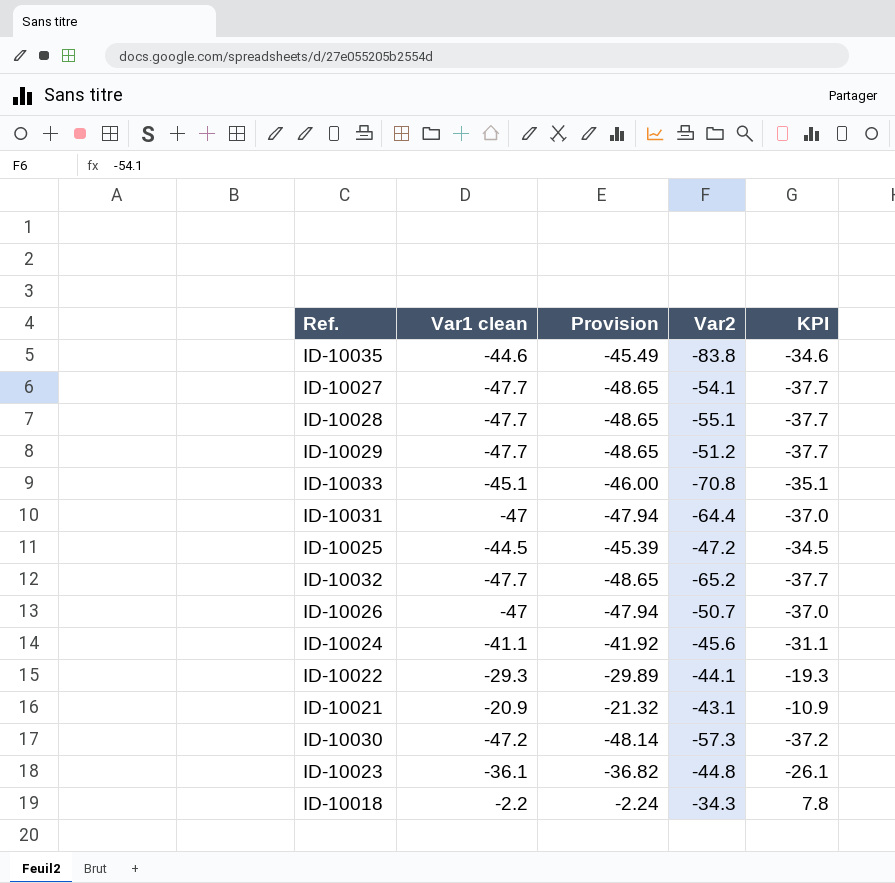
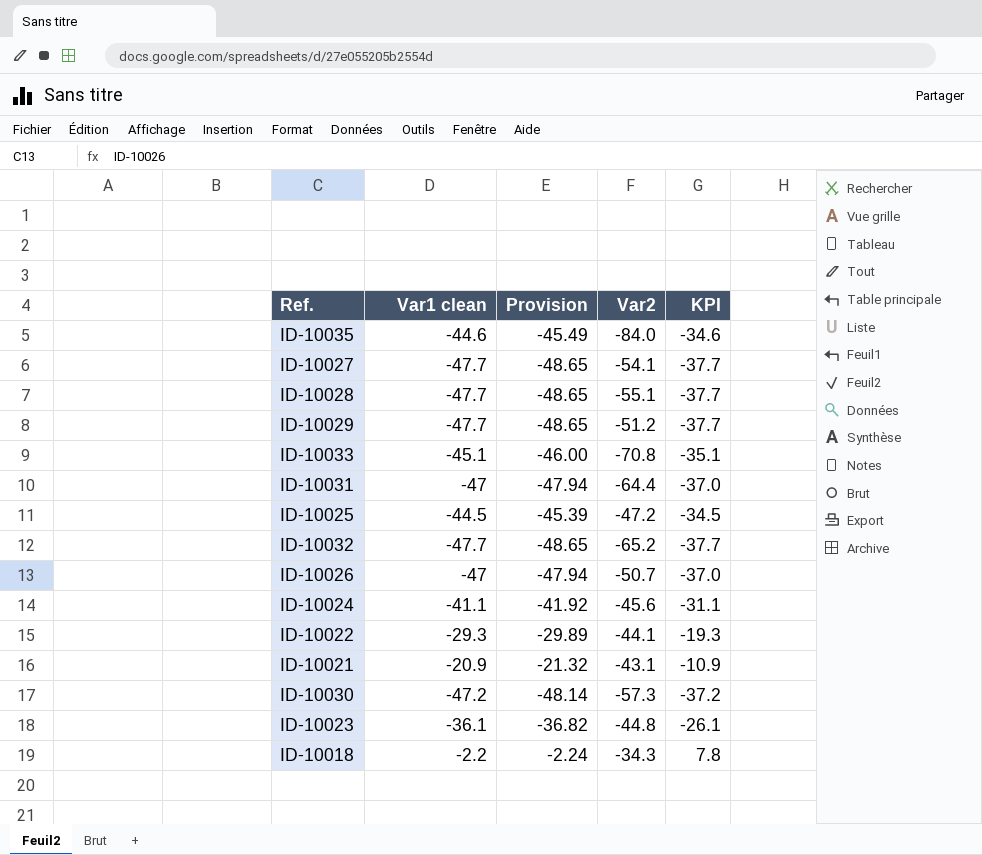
ID-10035 | Var2: -83.8 -> -84.0

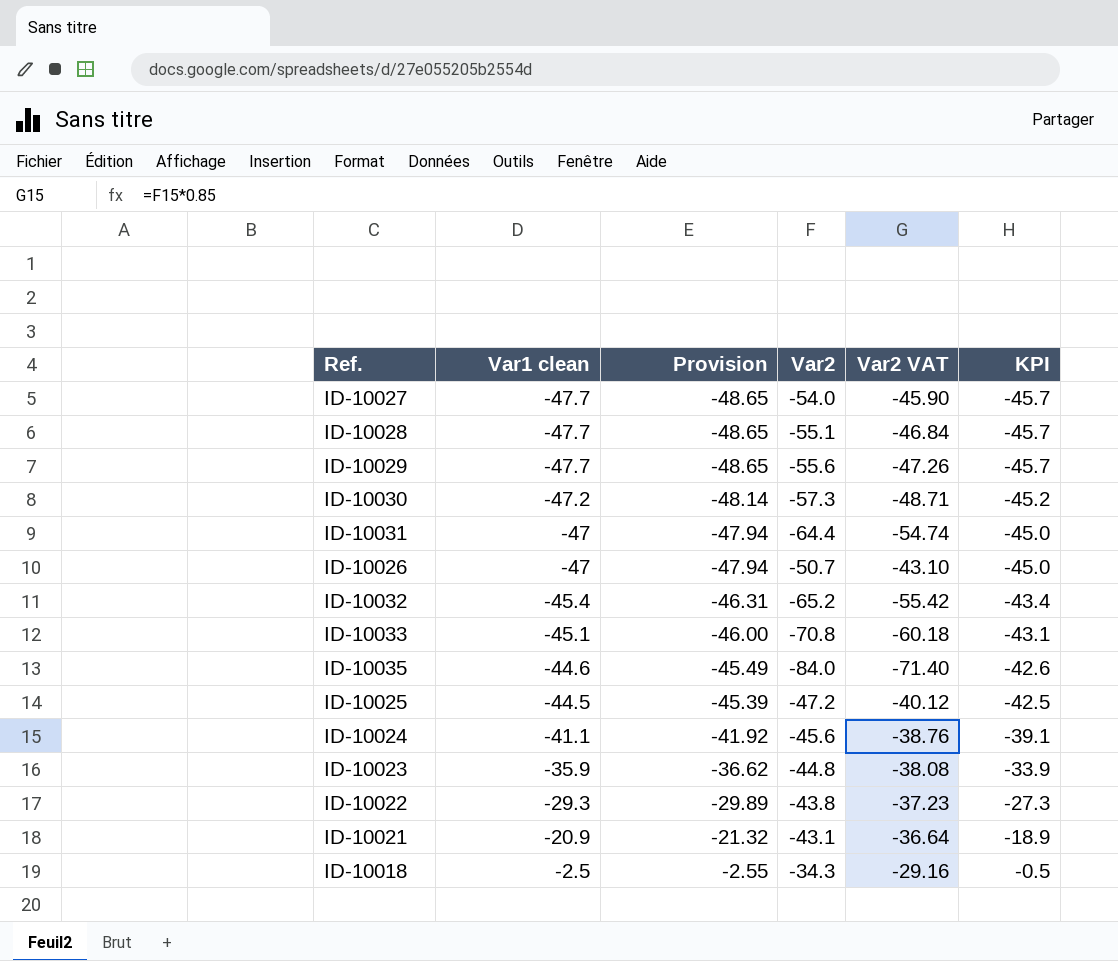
row order: none -> Var1 clean ascending
column Var2 VAT | formula: none -> [Var2] * 0.85
column KPI | formula: [Var1 clean] + 10 -> [Var1 clean] + 2
ID-10027 | Var2: -54.1 -> -54.0
ID-10029 | Var2: -51.2 -> -55.6
ID-10032 | Var1 clean: -47.7 -> -45.4
ID-10032 | Provision: -48.65 -> -46.31
ID-10023 | Var1 clean: -36.1 -> -35.9
ID-10023 | Provision: -36.82 -> -36.62
ID-10022 | Var2: -44.1 -> -43.8
ID-10018 | Var1 clean: -2.2 -> -2.5
ID-10018 | Provision: -2.24 -> -2.55

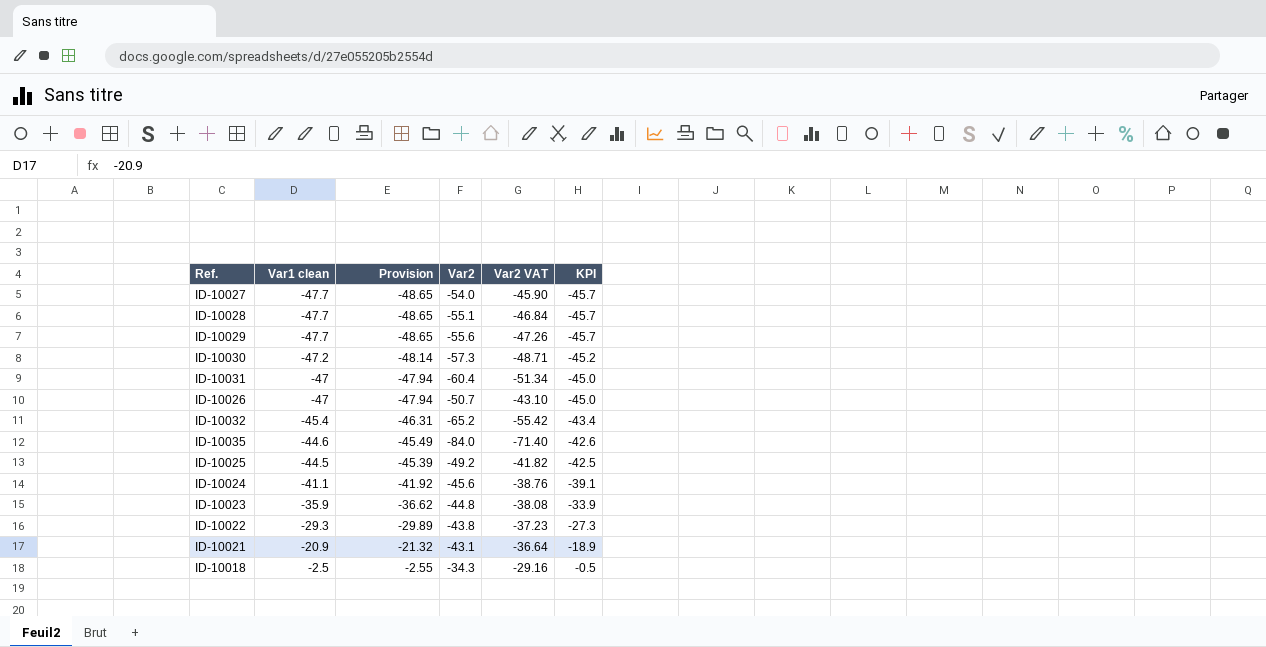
row ID-10033: -45.1 | -46.00 | -70.8 | -60.18 | -43.1 -> none
ID-10031 | Var2: -64.4 -> -60.4
ID-10031 | Var2 VAT: -54.74 -> -51.34
ID-10025 | Var2: -47.2 -> -49.2
ID-10025 | Var2 VAT: -40.12 -> -41.82

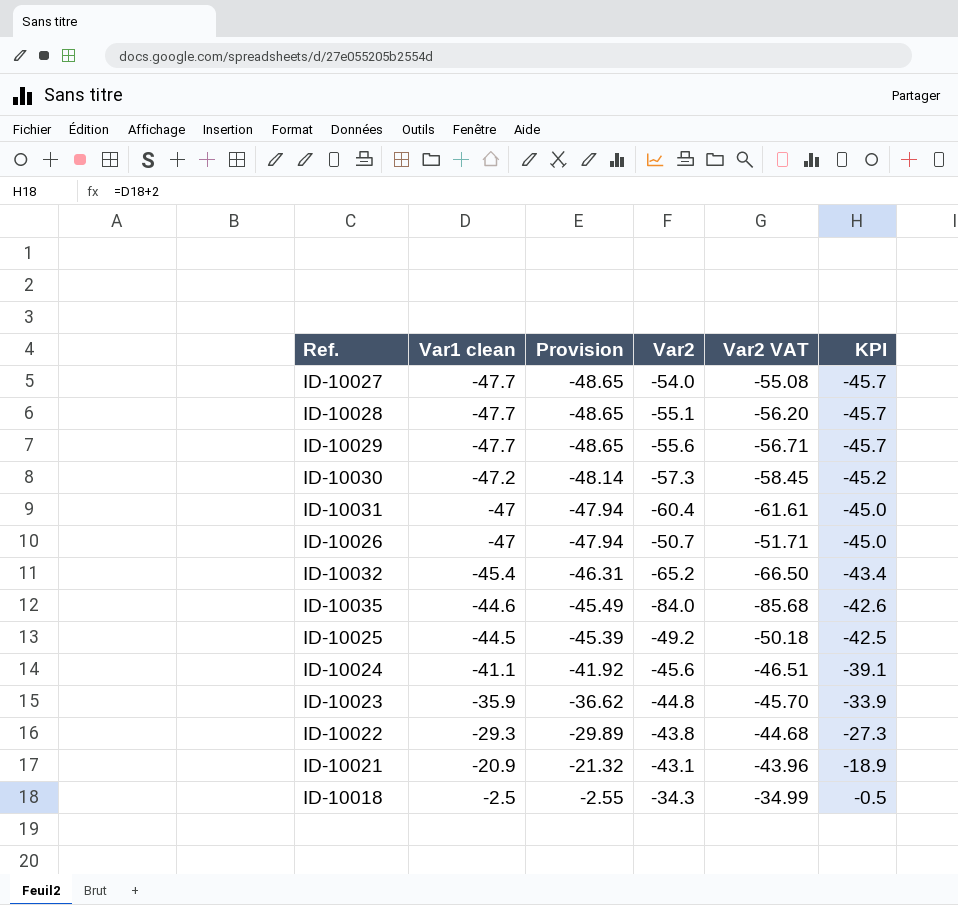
column Var2 VAT | formula: [Var2] * 0.85 -> [Var2] * 1.02

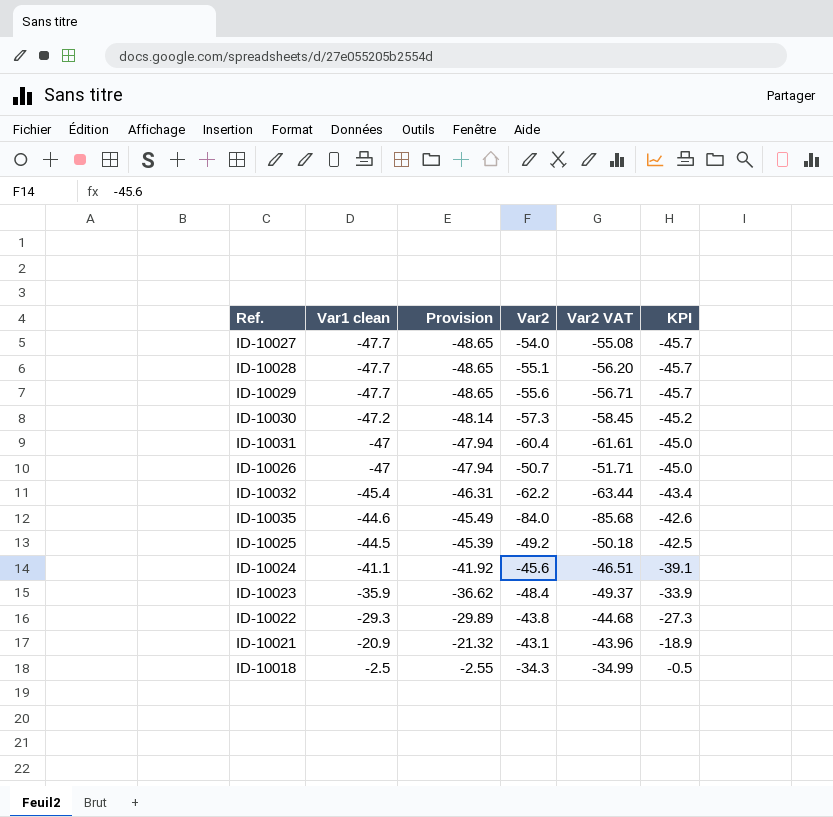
ID-10032 | Var2: -65.2 -> -62.2
ID-10032 | Var2 VAT: -66.50 -> -63.44
ID-10023 | Var2: -44.8 -> -48.4
ID-10023 | Var2 VAT: -45.70 -> -49.37

